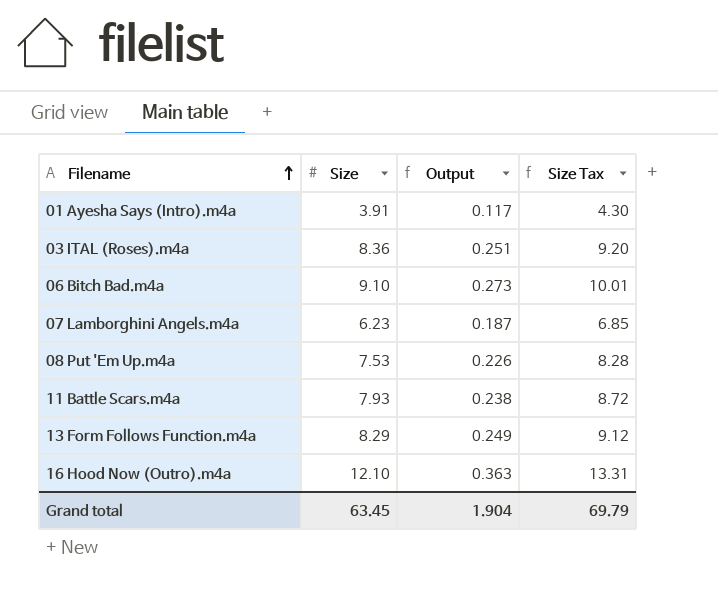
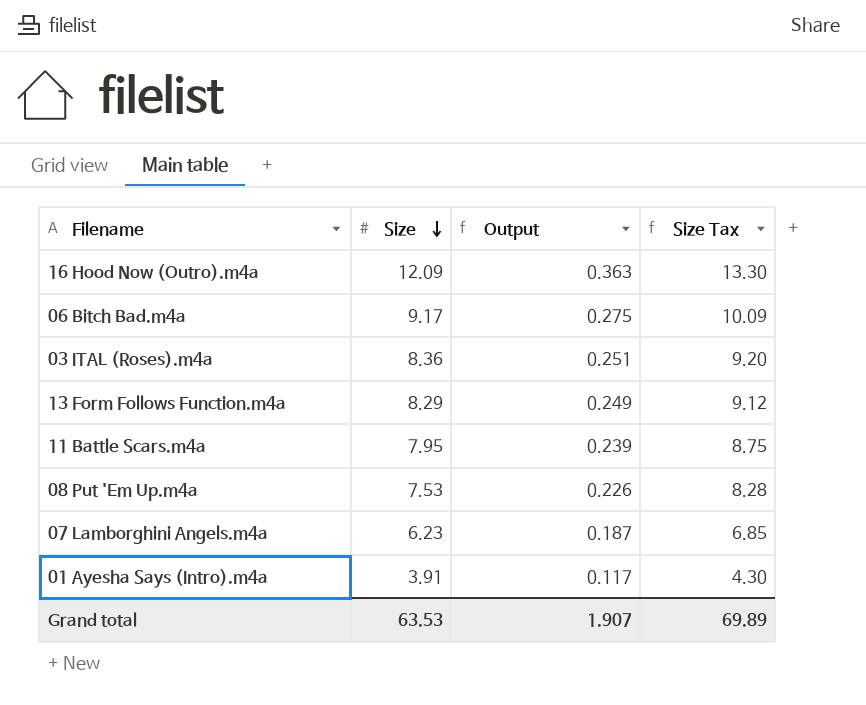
row order: Filename ascending -> Size descending
16 Hood Now (Outro).m4a | Size: 12.10 -> 12.09
16 Hood Now (Outro).m4a | Size Tax: 13.31 -> 13.30
06 Bitch Bad.m4a | Size: 9.10 -> 9.17
06 Bitch Bad.m4a | Output: 0.273 -> 0.275
06 Bitch Bad.m4a | Size Tax: 10.01 -> 10.09
11 Battle Scars.m4a | Size: 7.93 -> 7.95
11 Battle Scars.m4a | Output: 0.238 -> 0.239
11 Battle Scars.m4a | Size Tax: 8.72 -> 8.75
Grand total | Size: 63.45 -> 63.53
Grand total | Output: 1.904 -> 1.907
Grand total | Size Tax: 69.79 -> 69.89

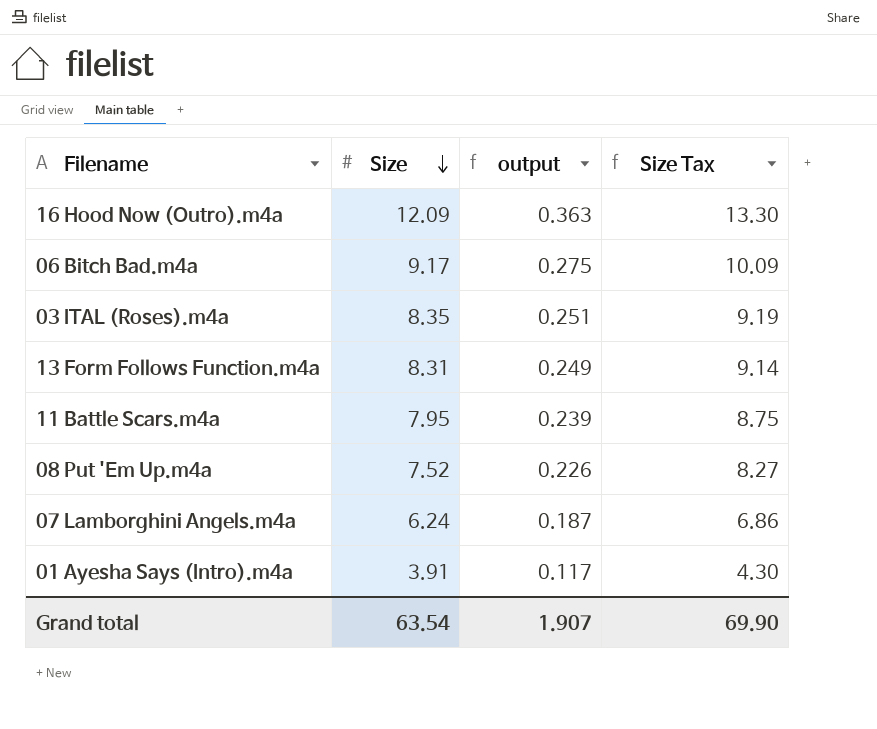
column name: Output -> output
03 ITAL (Roses).m4a | Size: 8.36 -> 8.35
03 ITAL (Roses).m4a | Size Tax: 9.20 -> 9.19
13 Form Follows Function.m4a | Size: 8.29 -> 8.31
13 Form Follows Function.m4a | Size Tax: 9.12 -> 9.14
08 Put 'Em Up.m4a | Size: 7.53 -> 7.52
08 Put 'Em Up.m4a | Size Tax: 8.28 -> 8.27
07 Lamborghini Angels.m4a | Size: 6.23 -> 6.24
07 Lamborghini Angels.m4a | Size Tax: 6.85 -> 6.86
Grand total | Size: 63.53 -> 63.54
Grand total | Size Tax: 69.89 -> 69.90

